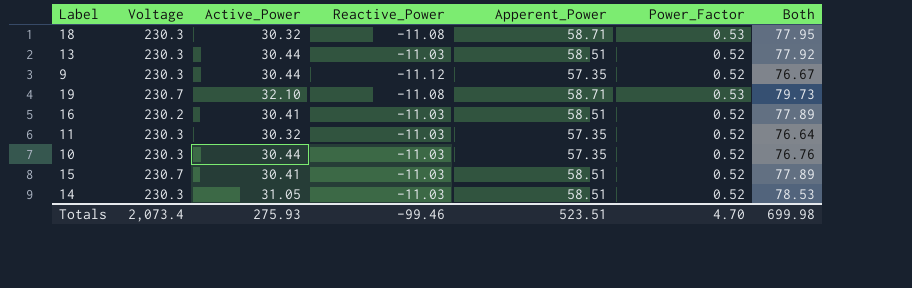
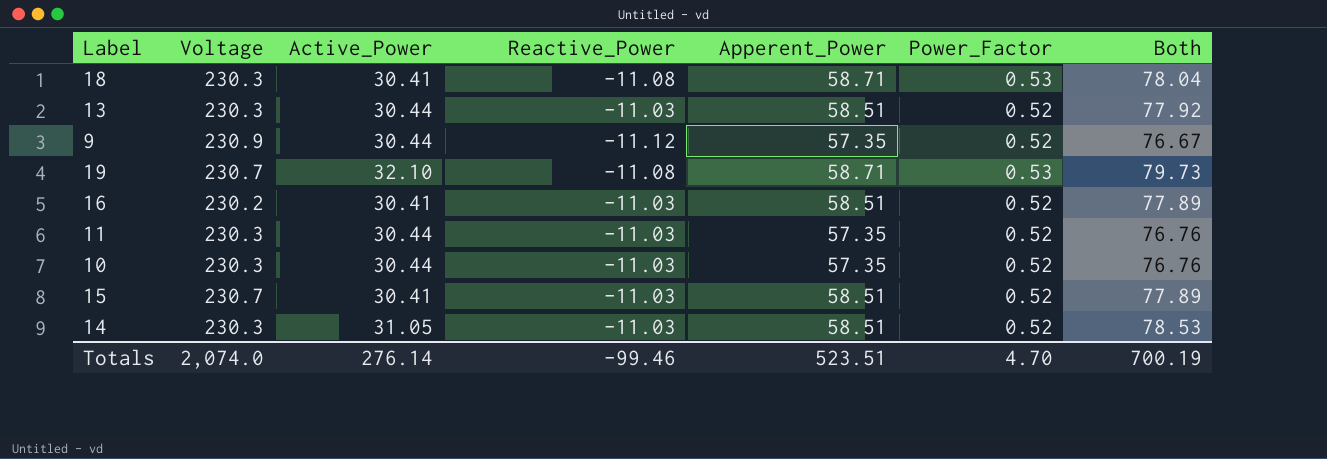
18 | Active_Power: 30.32 -> 30.41
18 | Both: 77.95 -> 78.04
9 | Voltage: 230.3 -> 230.9
11 | Active_Power: 30.32 -> 30.44
11 | Both: 76.64 -> 76.76
Totals | Voltage: 2,073.4 -> 2,074.0
Totals | Active_Power: 275.93 -> 276.14
Totals | Both: 699.98 -> 700.19

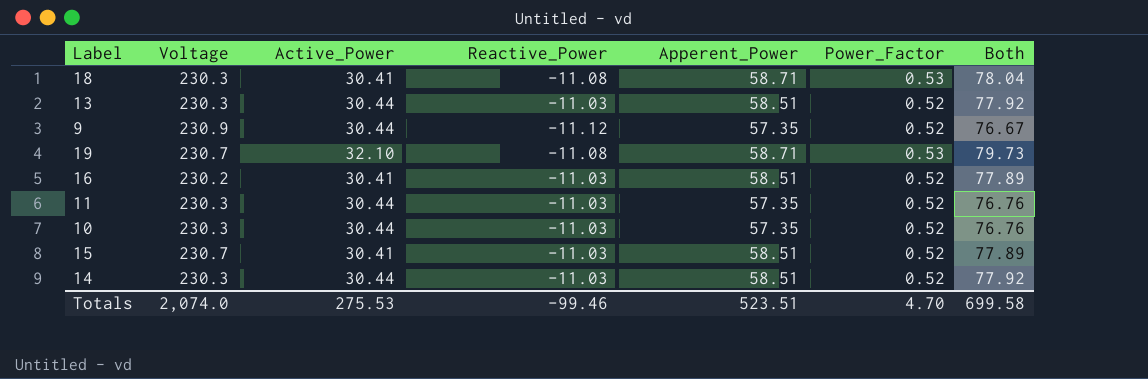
14 | Active_Power: 31.05 -> 30.44
14 | Both: 78.53 -> 77.92
Totals | Active_Power: 276.14 -> 275.53
Totals | Both: 700.19 -> 699.58

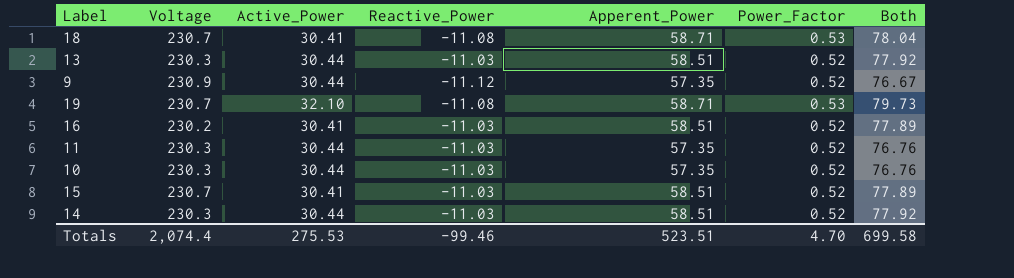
18 | Voltage: 230.3 -> 230.7
Totals | Voltage: 2,074.0 -> 2,074.4

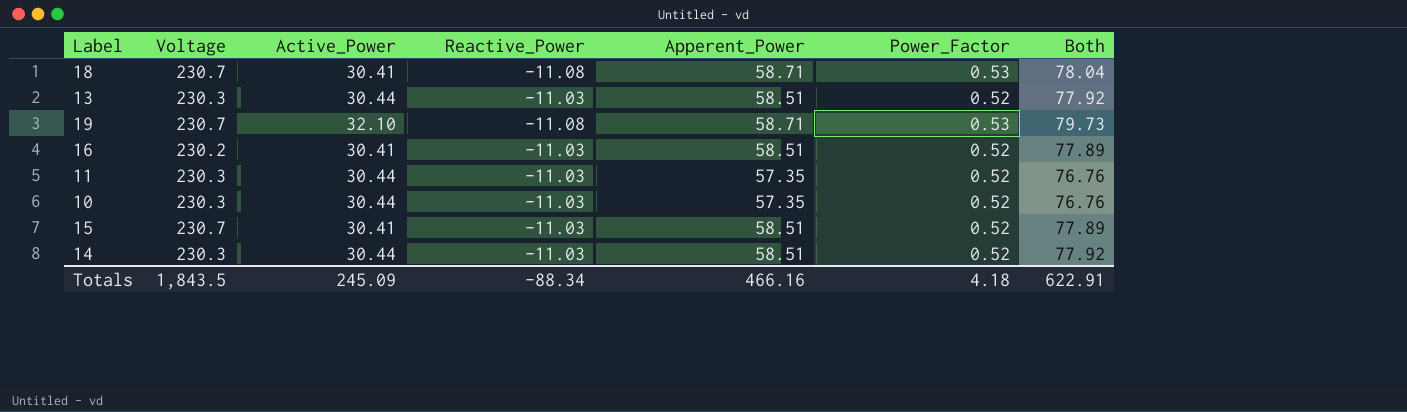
row 9: 230.9 | 30.44 | -11.12 | 57.35 | 0.52 | 76.67 -> none
Totals | Voltage: 2,074.4 -> 1,843.5
Totals | Active_Power: 275.53 -> 245.09
Totals | Reactive_Power: -99.46 -> -88.34
Totals | Apperent_Power: 523.51 -> 466.16
Totals | Power_Factor: 4.70 -> 4.18
Totals | Both: 699.58 -> 622.91

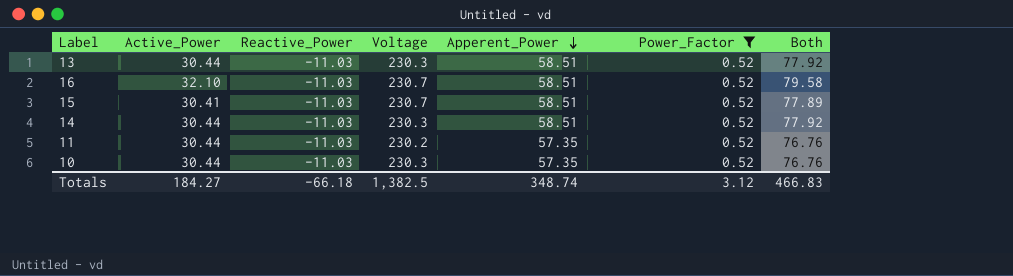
filter: none -> Power_Factor = 0.52
row order: none -> Apperent_Power descending
column Voltage | position: 2 -> 4
16 | Active_Power: 30.41 -> 32.10
16 | Voltage: 230.2 -> 230.7
16 | Both: 77.89 -> 79.58
11 | Voltage: 230.3 -> 230.2
Totals | Active_Power: 245.09 -> 184.27
Totals | Reactive_Power: -88.34 -> -66.18
Totals | Voltage: 1,843.5 -> 1,382.5
Totals | Apperent_Power: 466.16 -> 348.74
Totals | Power_Factor: 4.18 -> 3.12
Totals | Both: 622.91 -> 466.83

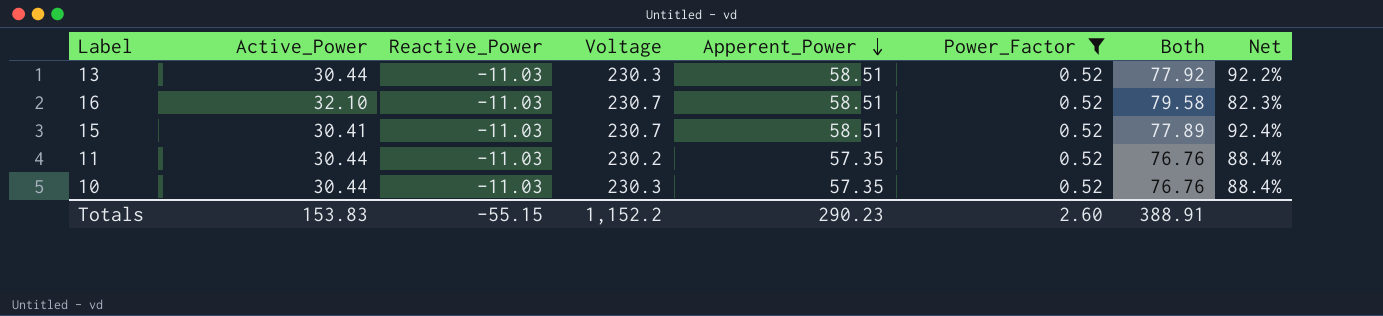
column Net | formula: none -> ([Apperent_Power] - [Active_Power]) / [Active_Power]
row 14: 30.44 | -11.03 | 230.3 | 58.51 | 0.52 | 77.92 -> none
Totals | Active_Power: 184.27 -> 153.83
Totals | Reactive_Power: -66.18 -> -55.15
Totals | Voltage: 1,382.5 -> 1,152.2
Totals | Apperent_Power: 348.74 -> 290.23
Totals | Power_Factor: 3.12 -> 2.60
Totals | Both: 466.83 -> 388.91

